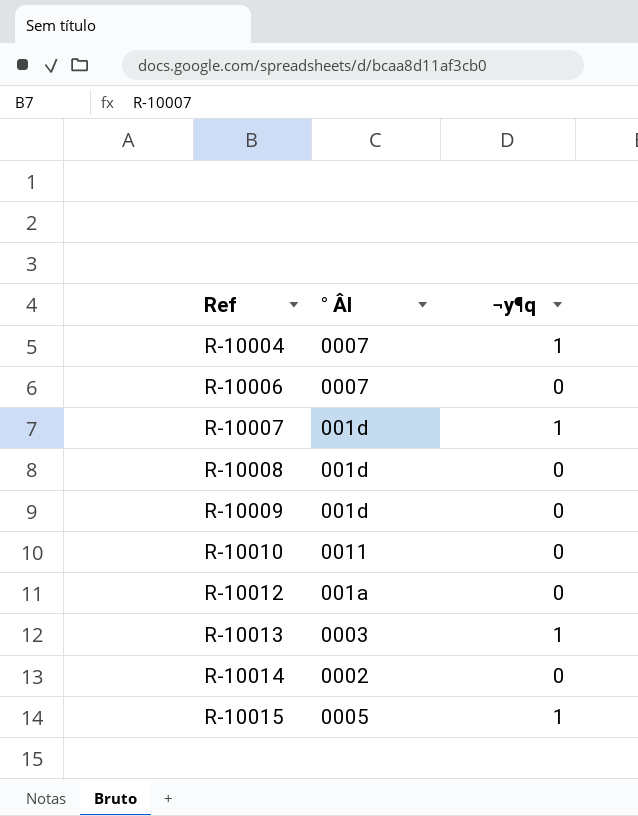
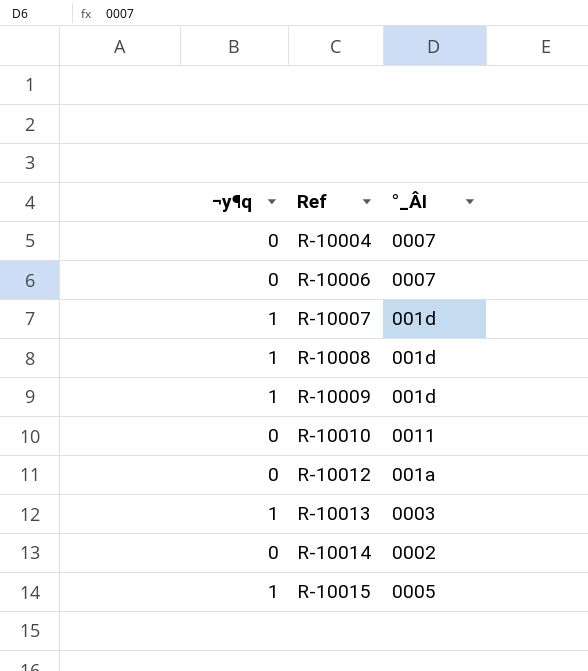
column ¬y¶q | position: 3 -> 1
column name: ° ÂI -> °_ÂI
R-10004 | ¬y¶q: 1 -> 0
R-10008 | ¬y¶q: 0 -> 1
R-10009 | ¬y¶q: 0 -> 1

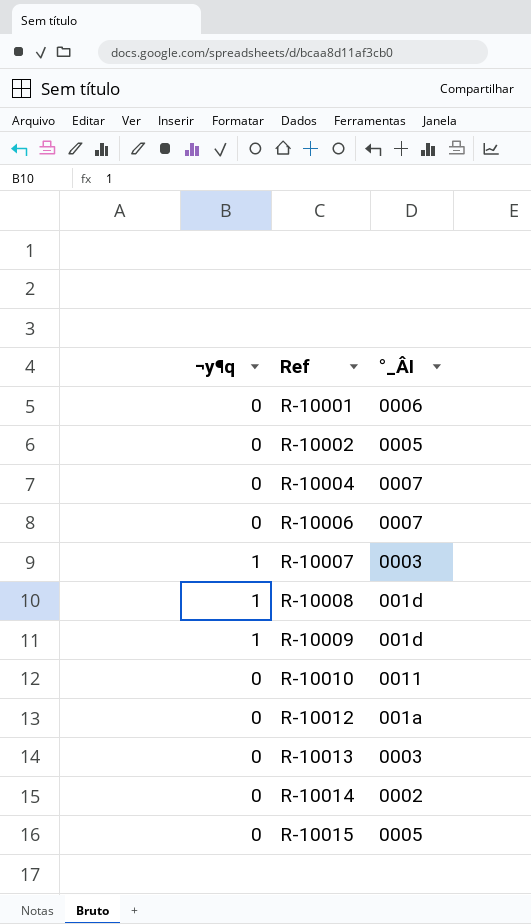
row R-10001: none -> 0 | 0006
row R-10002: none -> 0 | 0005
R-10007 | °_ÂI: 001d -> 0003
R-10013 | ¬y¶q: 1 -> 0
R-10015 | ¬y¶q: 1 -> 0

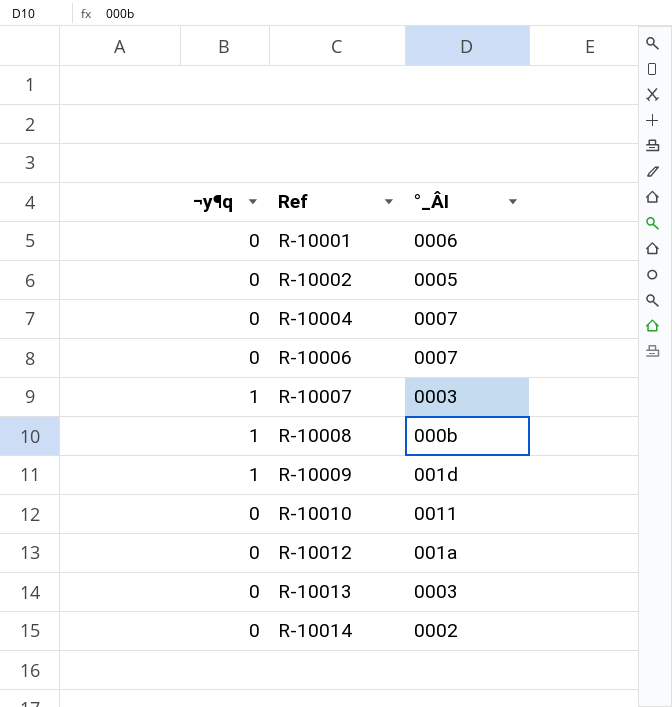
row R-10015: 0 | 0005 -> none
R-10008 | °_ÂI: 001d -> 000b

